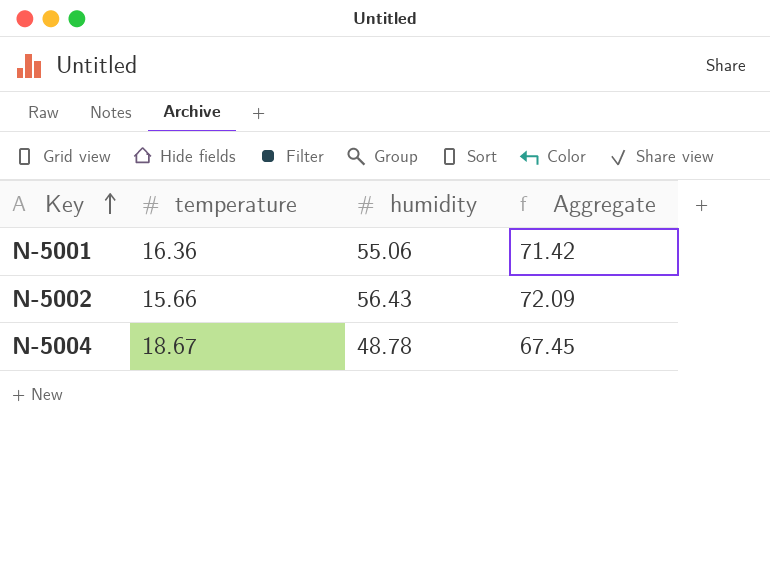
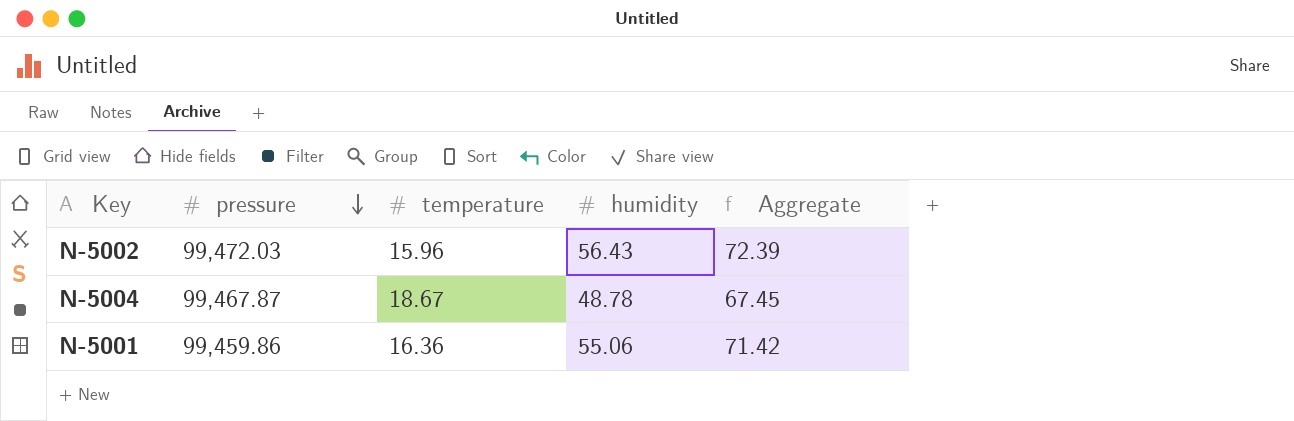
row order: Key ascending -> pressure descending
column pressure | position: none -> 2
N-5002 | temperature: 15.66 -> 15.96
N-5002 | Aggregate: 72.09 -> 72.39

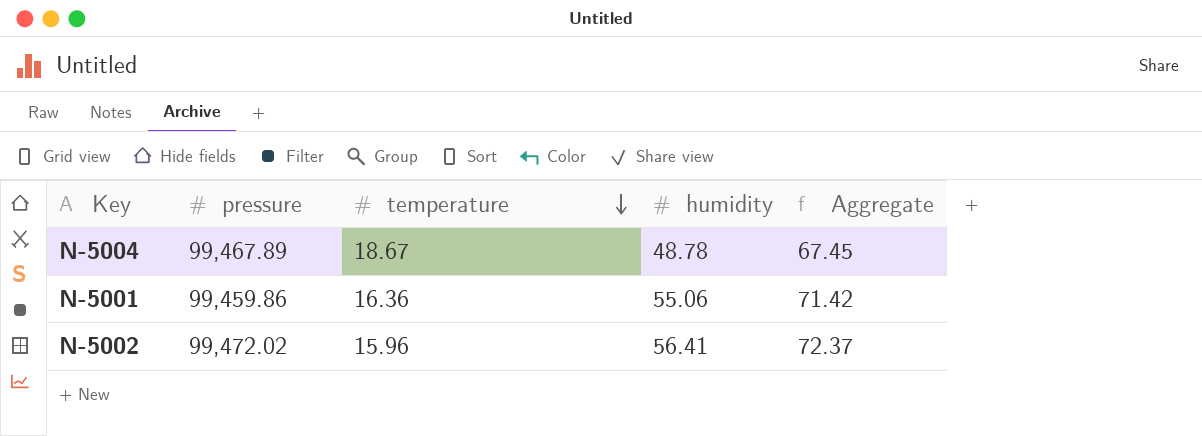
row order: pressure descending -> temperature descending
N-5004 | pressure: 99,467.87 -> 99,467.89
N-5002 | pressure: 99,472.03 -> 99,472.02
N-5002 | humidity: 56.43 -> 56.41
N-5002 | Aggregate: 72.39 -> 72.37

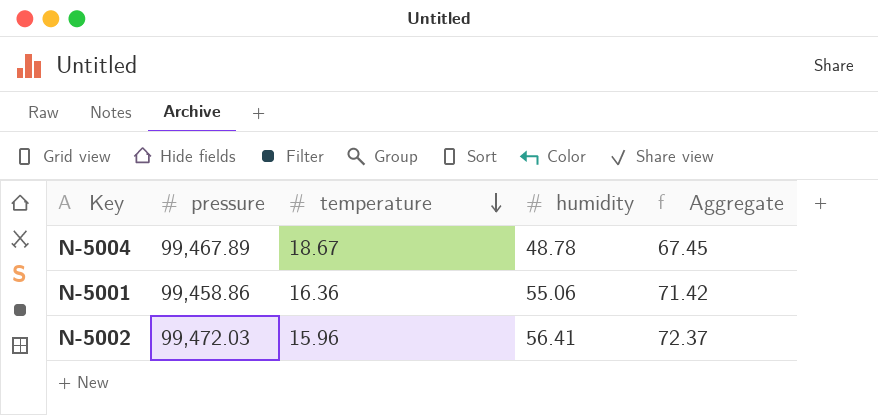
N-5001 | pressure: 99,459.86 -> 99,458.86
N-5002 | pressure: 99,472.02 -> 99,472.03

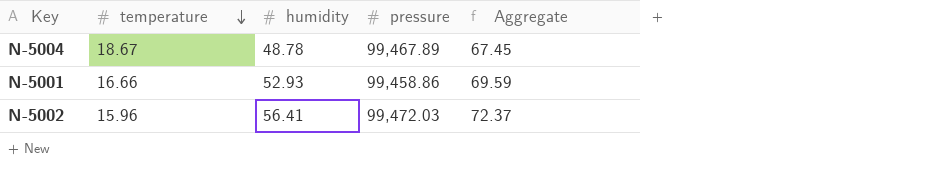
column pressure | position: 2 -> 4
N-5001 | temperature: 16.36 -> 16.66
N-5001 | humidity: 55.06 -> 52.93
N-5001 | Aggregate: 71.42 -> 69.59

